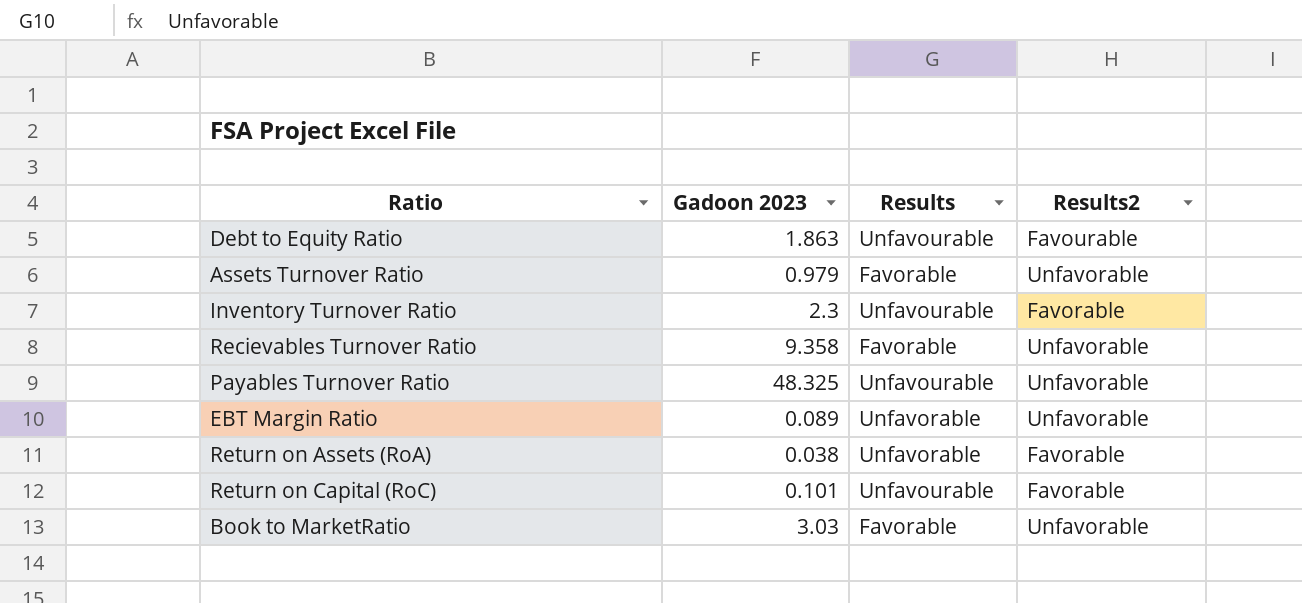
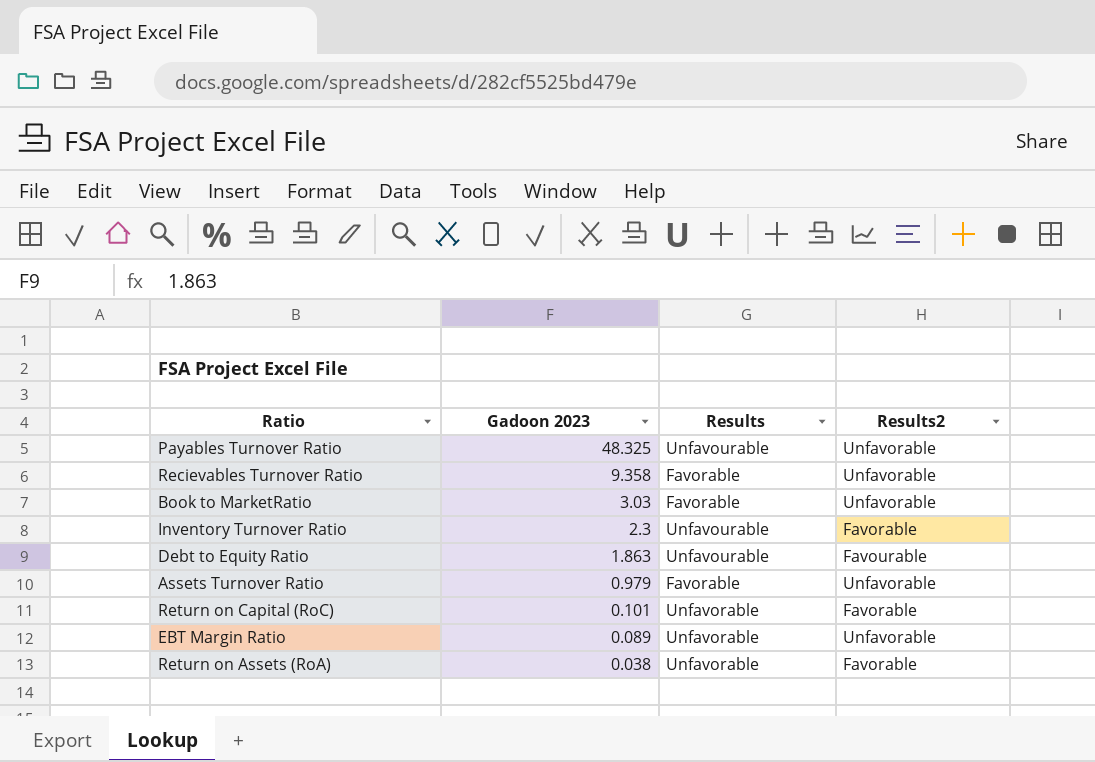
row order: none -> Gadoon 2023 descending
Return on Capital (RoC) | Results: Unfavourable -> Unfavorable

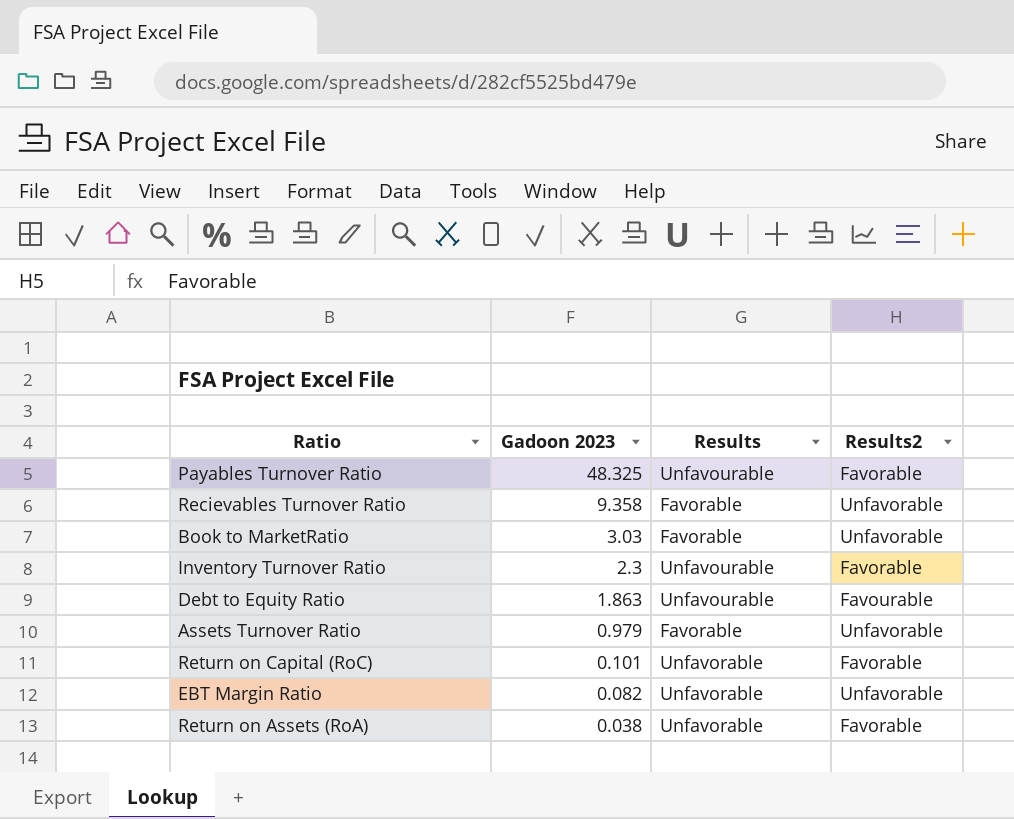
Payables Turnover Ratio | Results2: Unfavorable -> Favorable
EBT Margin Ratio | Gadoon 2023: 0.089 -> 0.082

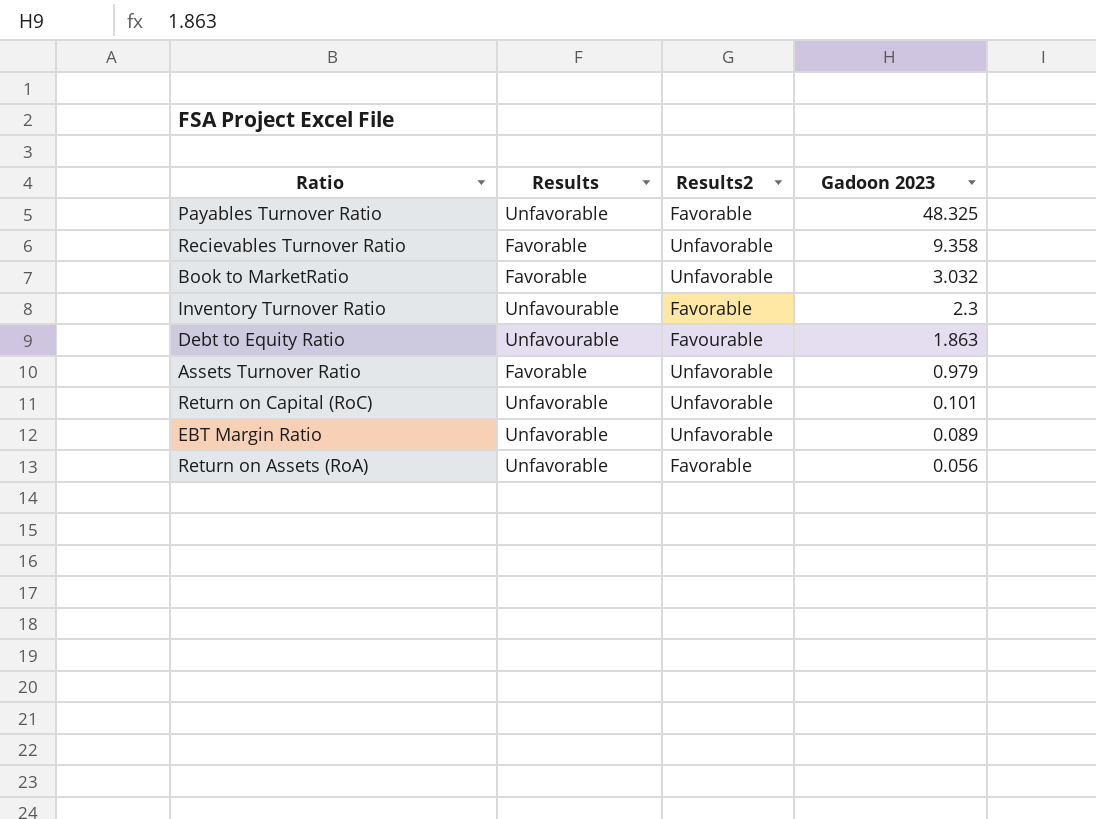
column Gadoon 2023 | position: 2 -> 4
Payables Turnover Ratio | Results: Unfavourable -> Unfavorable
Book to MarketRatio | Gadoon 2023: 3.03 -> 3.032
Return on Capital (RoC) | Results2: Favorable -> Unfavorable
EBT Margin Ratio | Gadoon 2023: 0.082 -> 0.089
Return on Assets (RoA) | Gadoon 2023: 0.038 -> 0.056

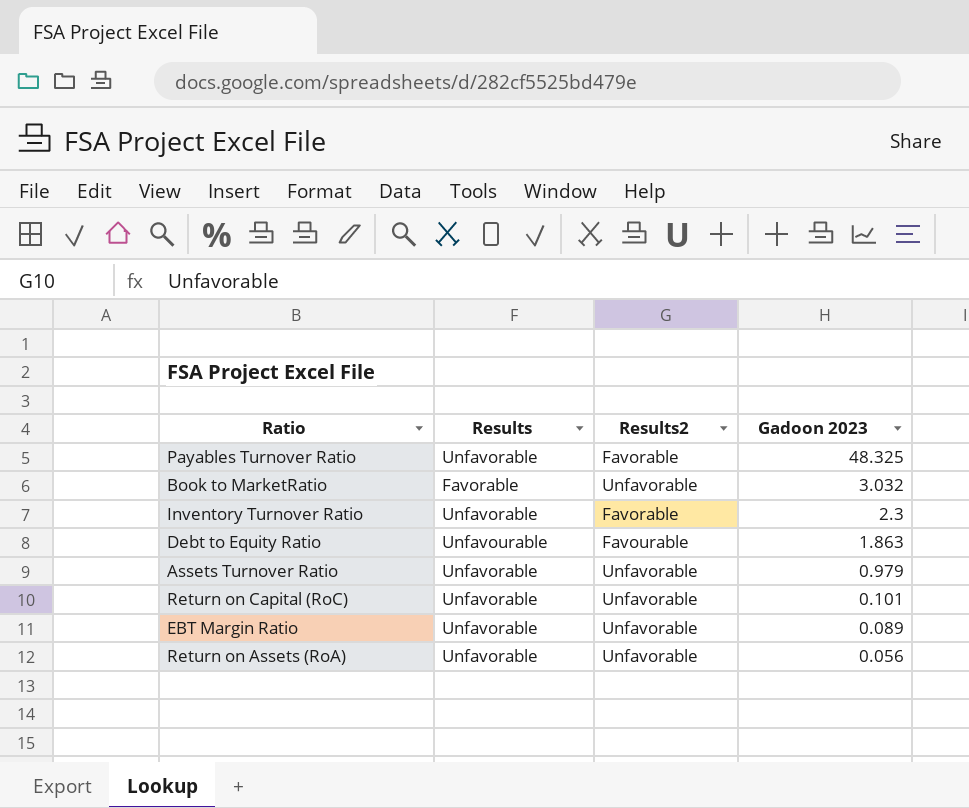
row Recievables Turnover Ratio: Favorable | Unfavorable | 9.358 -> none
Inventory Turnover Ratio | Results: Unfavourable -> Unfavorable
Assets Turnover Ratio | Results: Favorable -> Unfavorable
Return on Assets (RoA) | Results2: Favorable -> Unfavorable

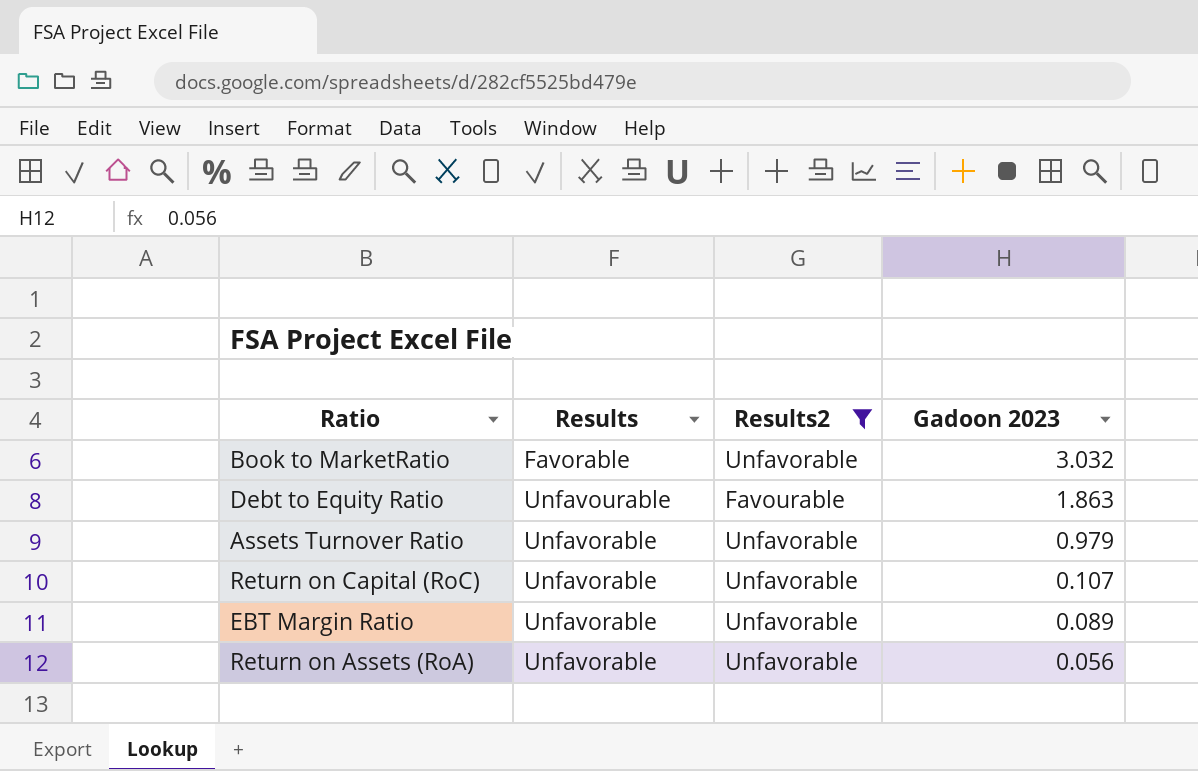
filter: none -> Results2 != Favorable
Return on Capital (RoC) | Gadoon 2023: 0.101 -> 0.107

